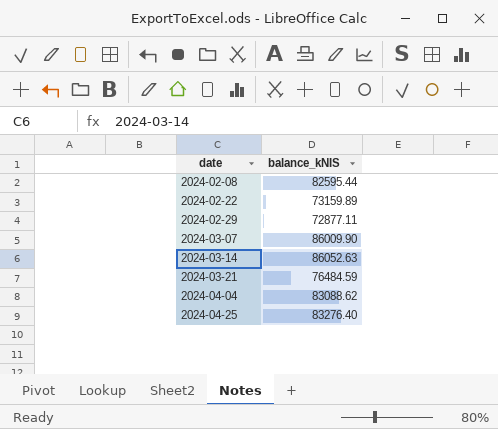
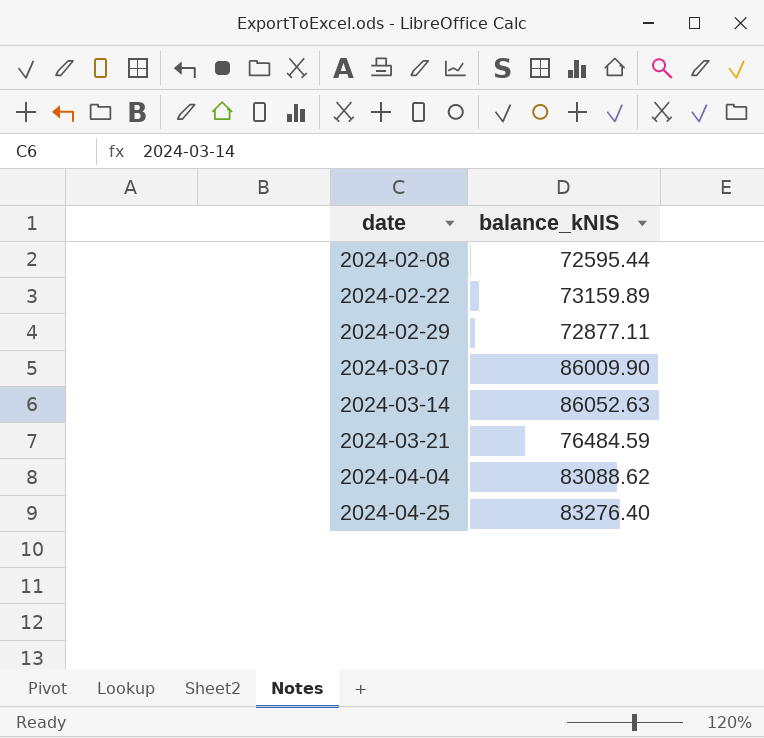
2024-02-08 | balance_kNIS: 82595.44 -> 72595.44

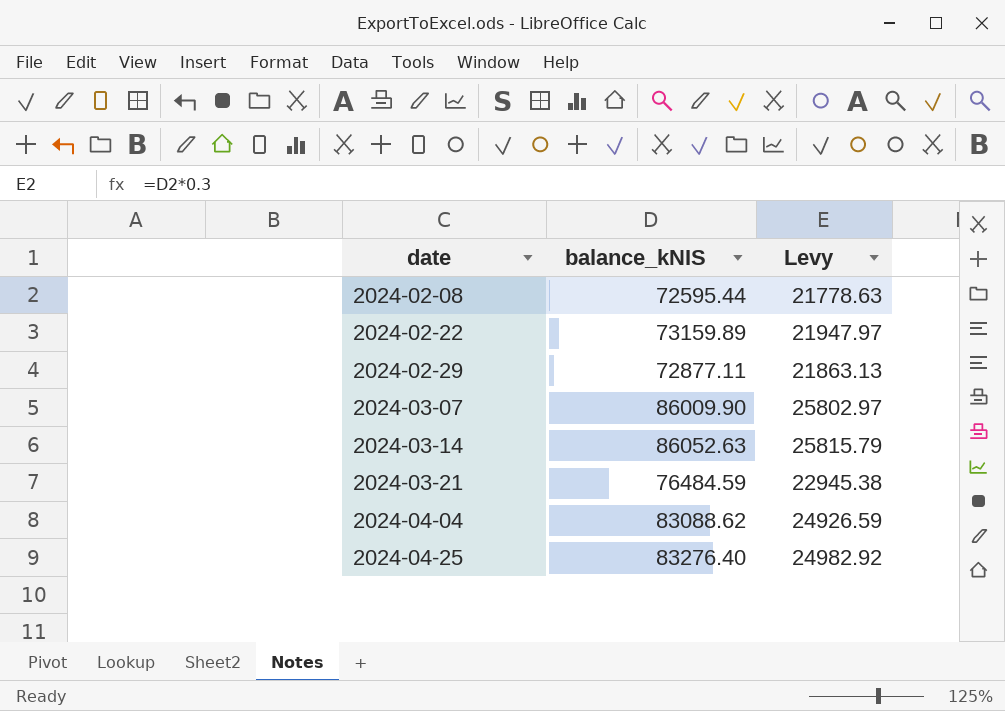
column Levy | formula: none -> [balance_kNIS] * 0.3

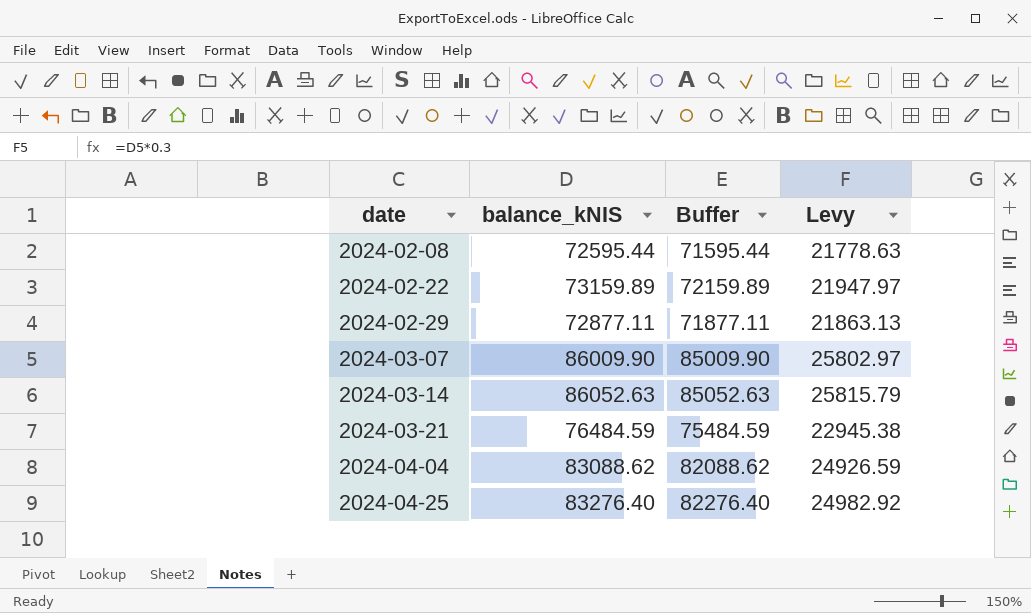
column Buffer | formula: none -> [balance_kNIS] - 1000

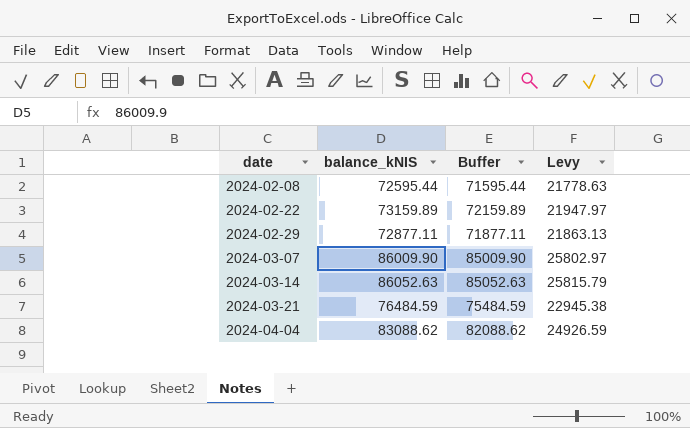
row 2024-04-25: 83276.40 | 82276.40 | 24982.92 -> none

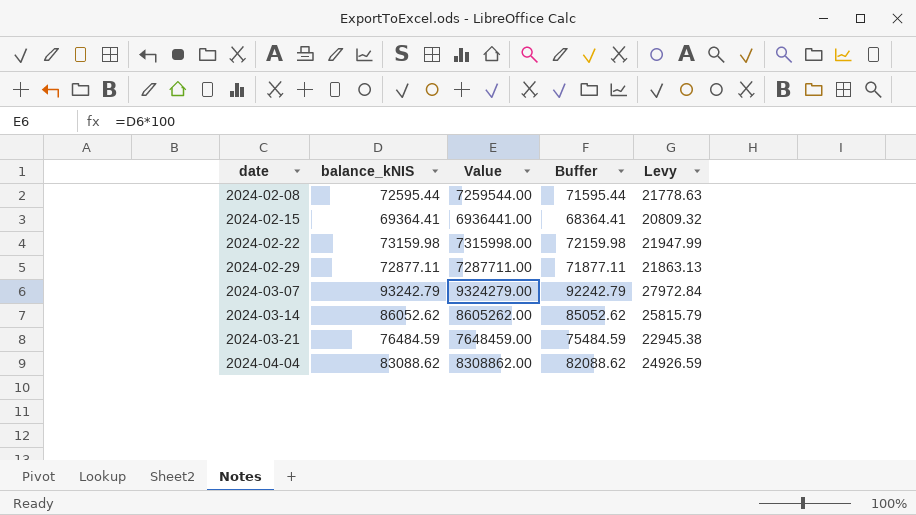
column Value | formula: none -> [balance_kNIS] * 100
row 2024-02-15: none -> 69364.41 | 6936441.00 | 68364.41 | 20809.32
2024-02-22 | balance_kNIS: 73159.89 -> 73159.98
2024-02-22 | Buffer: 72159.89 -> 72159.98
2024-02-22 | Levy: 21947.97 -> 21947.99
2024-03-07 | balance_kNIS: 86009.90 -> 93242.79
2024-03-07 | Buffer: 85009.90 -> 92242.79
2024-03-07 | Levy: 25802.97 -> 27972.84
2024-03-14 | balance_kNIS: 86052.63 -> 86052.62
2024-03-14 | Buffer: 85052.63 -> 85052.62

